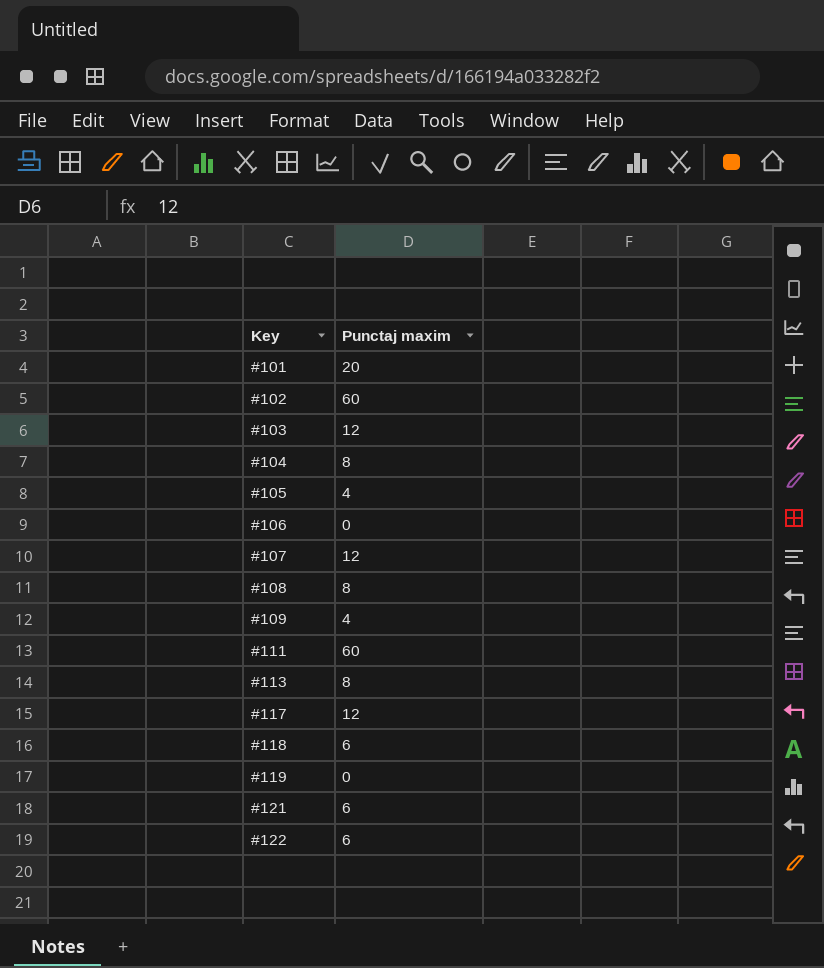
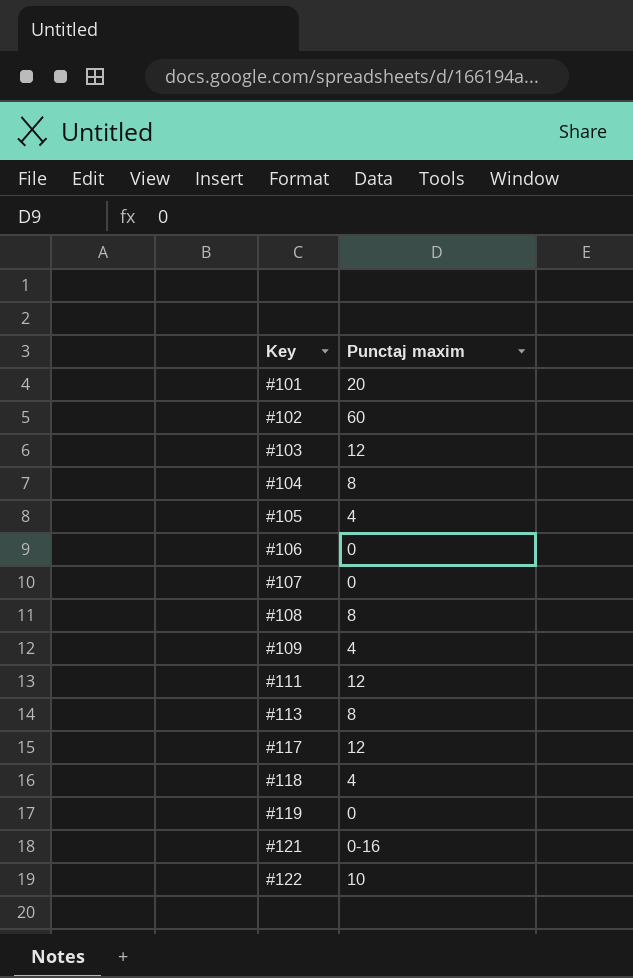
#107 | Punctaj maxim: 12 -> 0
#111 | Punctaj maxim: 60 -> 12
#118 | Punctaj maxim: 6 -> 4
#121 | Punctaj maxim: 6 -> 0-16
#122 | Punctaj maxim: 6 -> 10

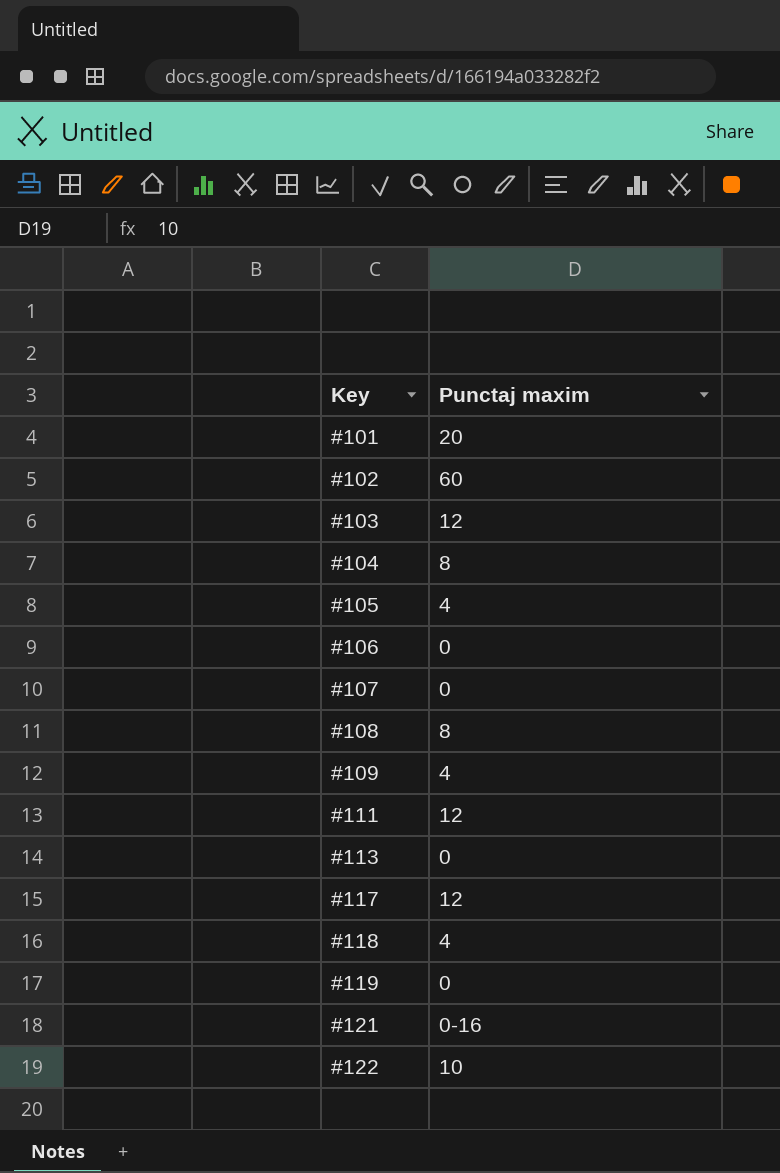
#113 | Punctaj maxim: 8 -> 0

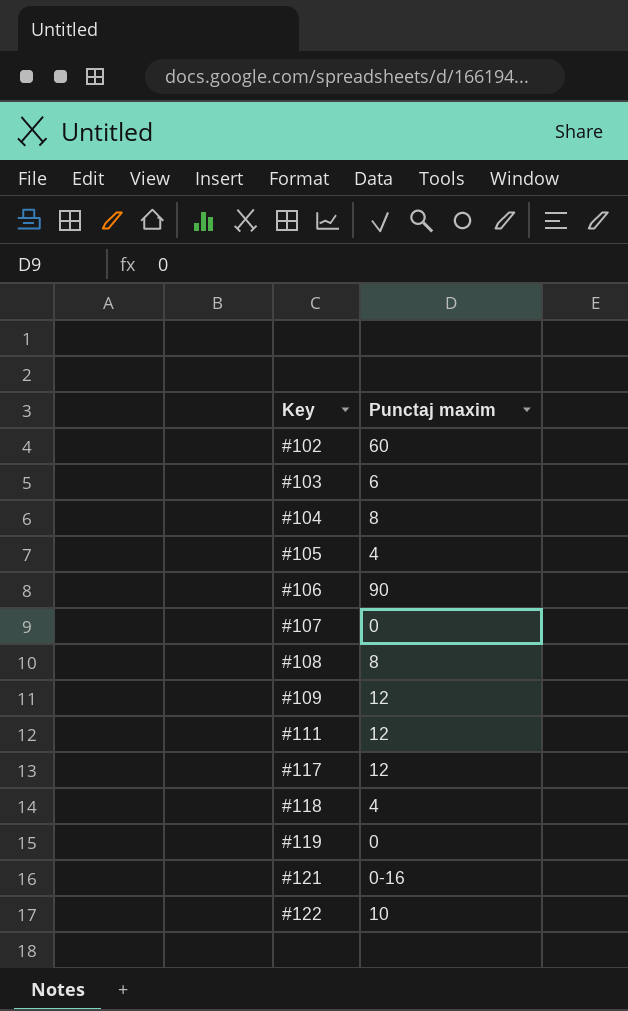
row #101: 20 -> none
row #113: 0 -> none
#103 | Punctaj maxim: 12 -> 6
#106 | Punctaj maxim: 0 -> 90
#109 | Punctaj maxim: 4 -> 12

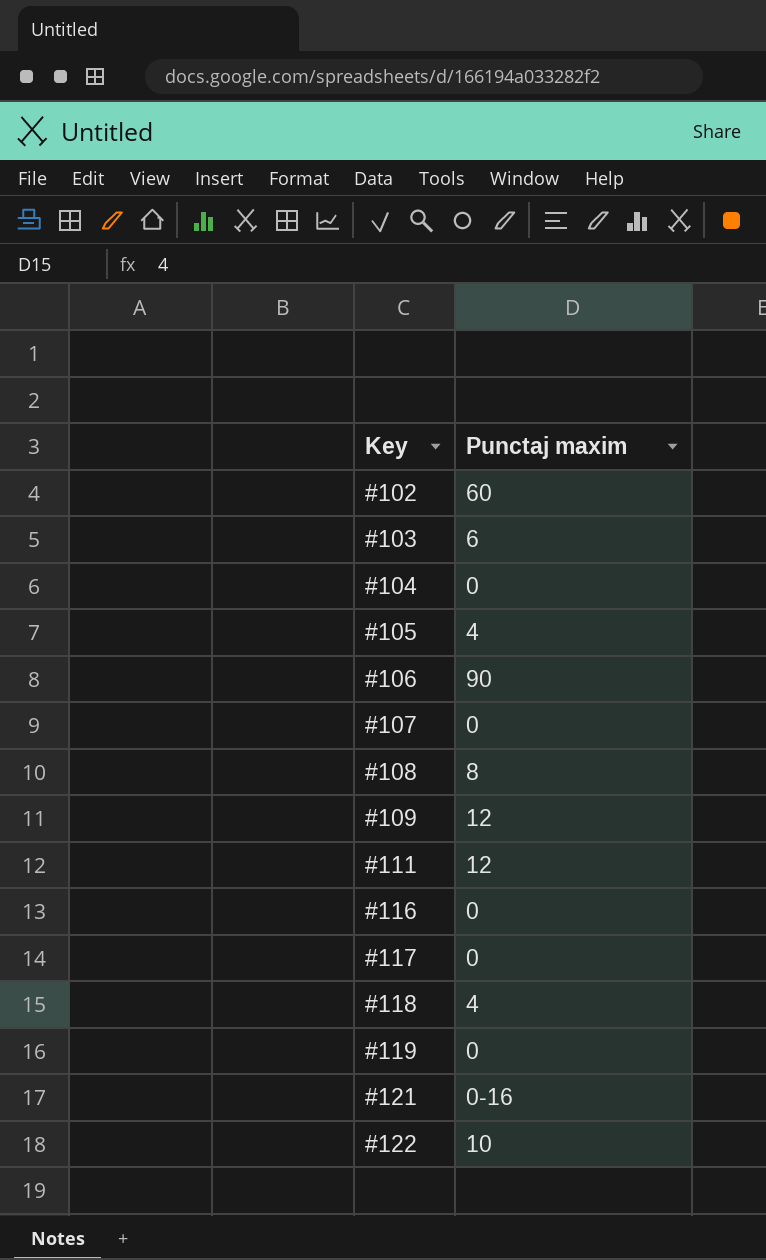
#104 | Punctaj maxim: 8 -> 0
row #116: none -> 0
#117 | Punctaj maxim: 12 -> 0

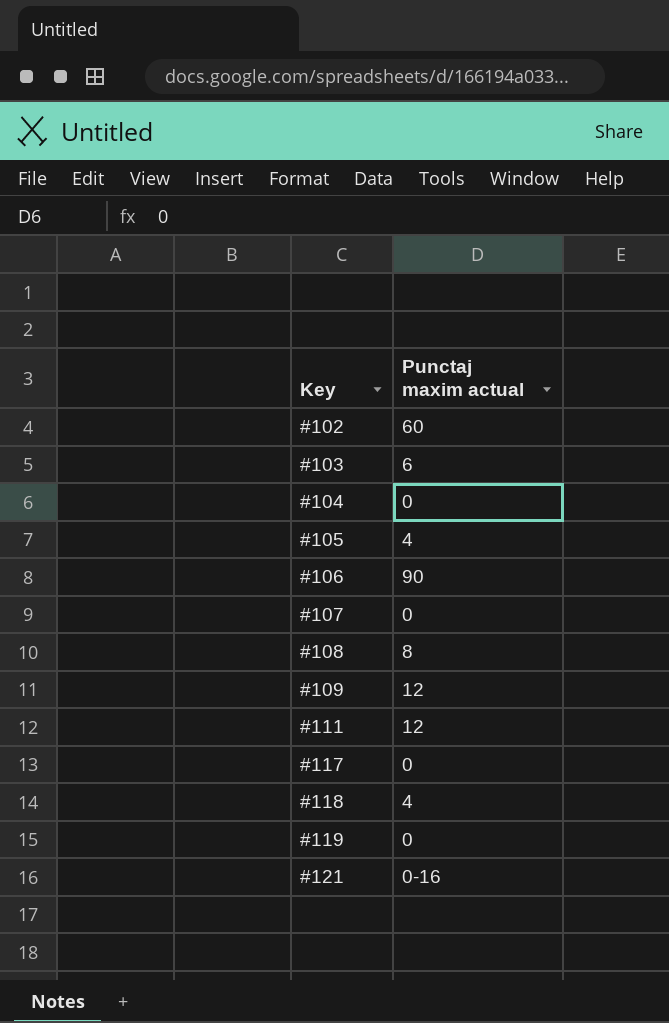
column name: Punctaj maxim -> Punctaj maxim actual
row #116: 0 -> none
row #122: 10 -> none

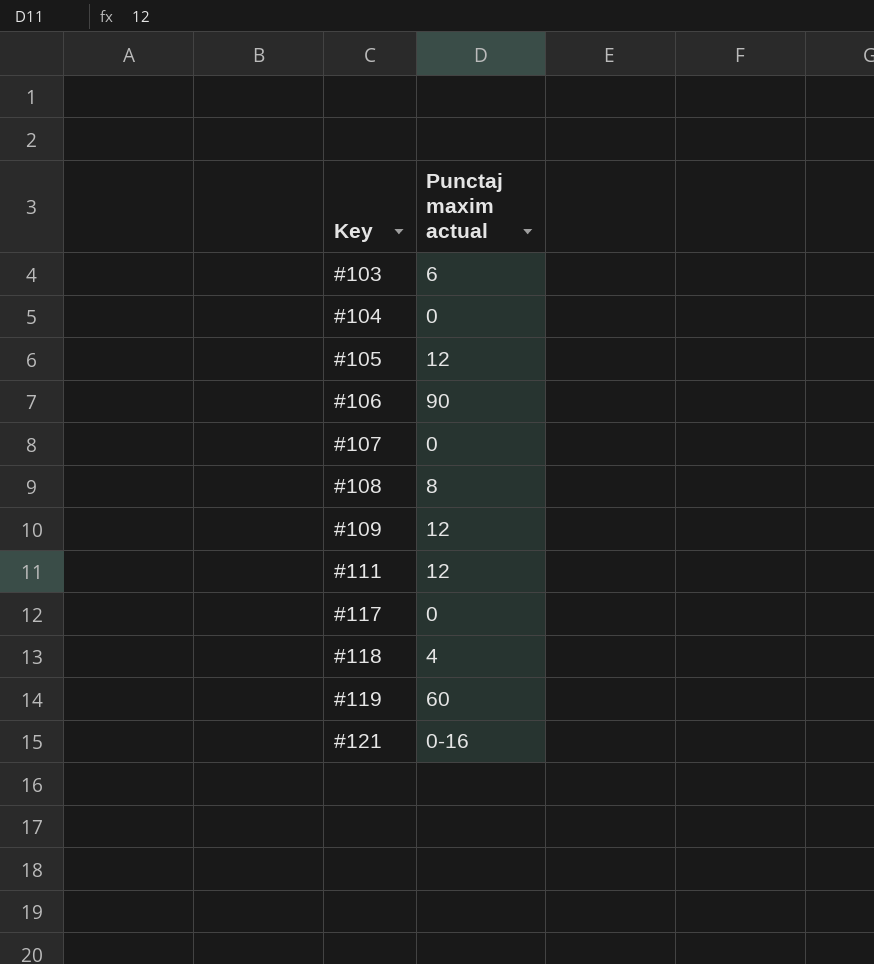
row #102: 60 -> none
#105 | Punctaj maxim actual: 4 -> 12
#119 | Punctaj maxim actual: 0 -> 60

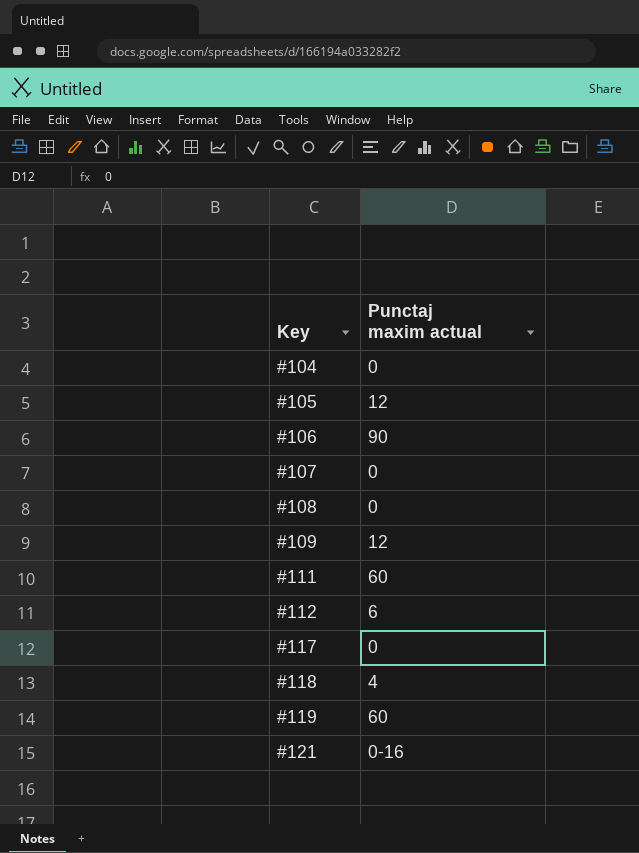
row #103: 6 -> none
#108 | Punctaj maxim actual: 8 -> 0
#111 | Punctaj maxim actual: 12 -> 60
row #112: none -> 6

